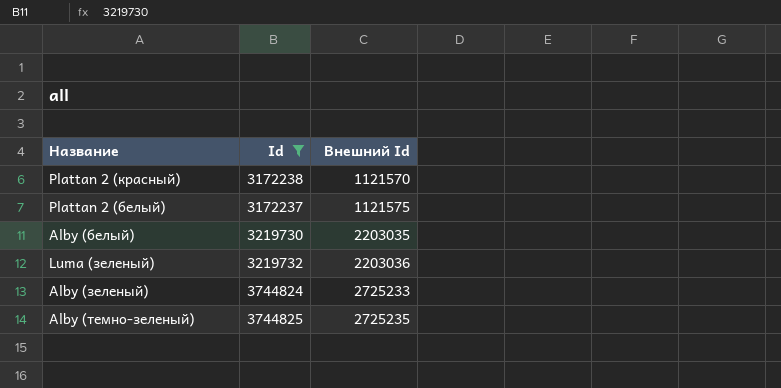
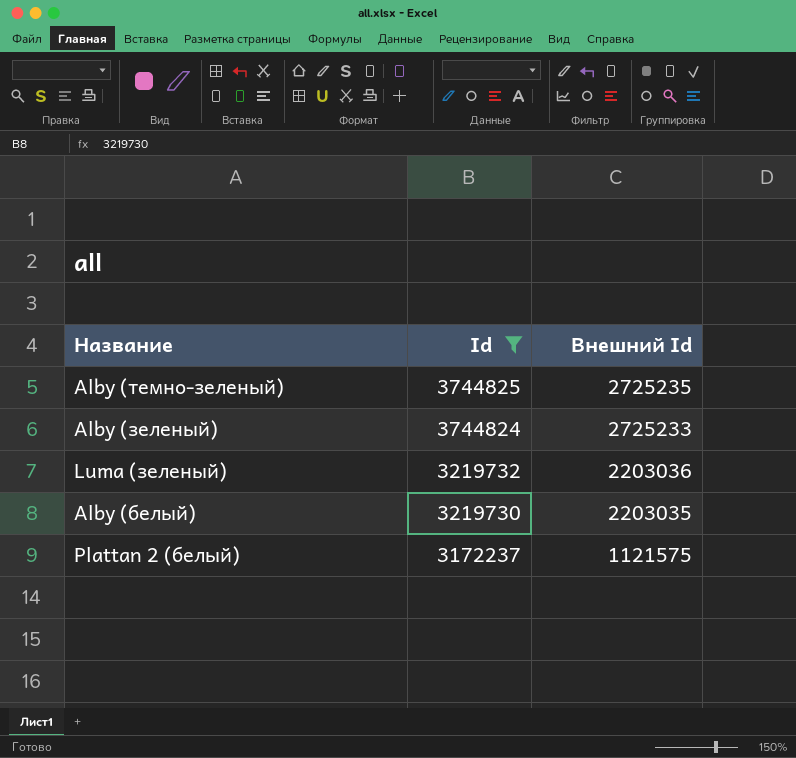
row order: Внешний Id ascending -> Id descending
row Plattan 2 (красный): 3172238 | 1121570 -> none

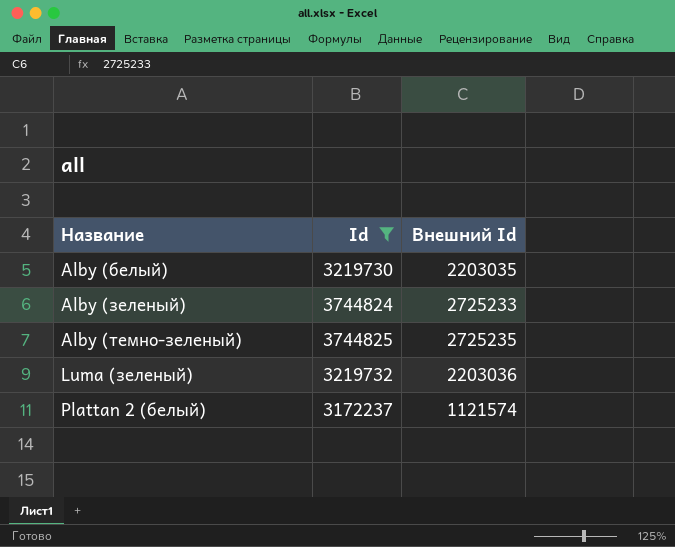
row order: Id descending -> Название ascending
Plattan 2 (белый) | Внешний Id: 1121575 -> 1121574

